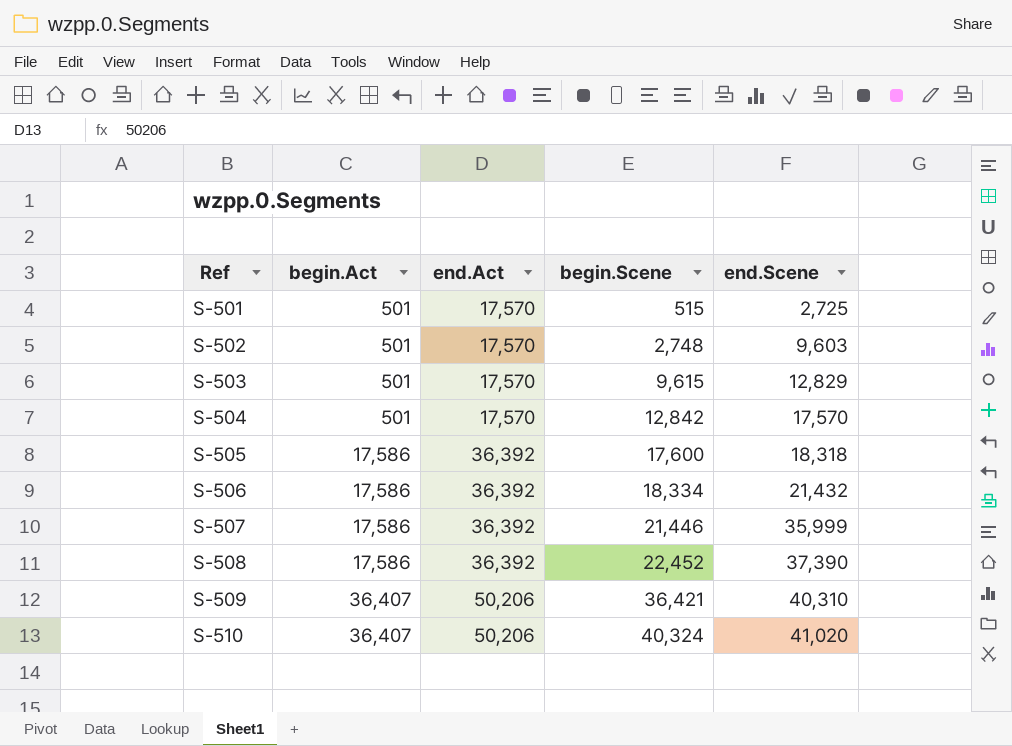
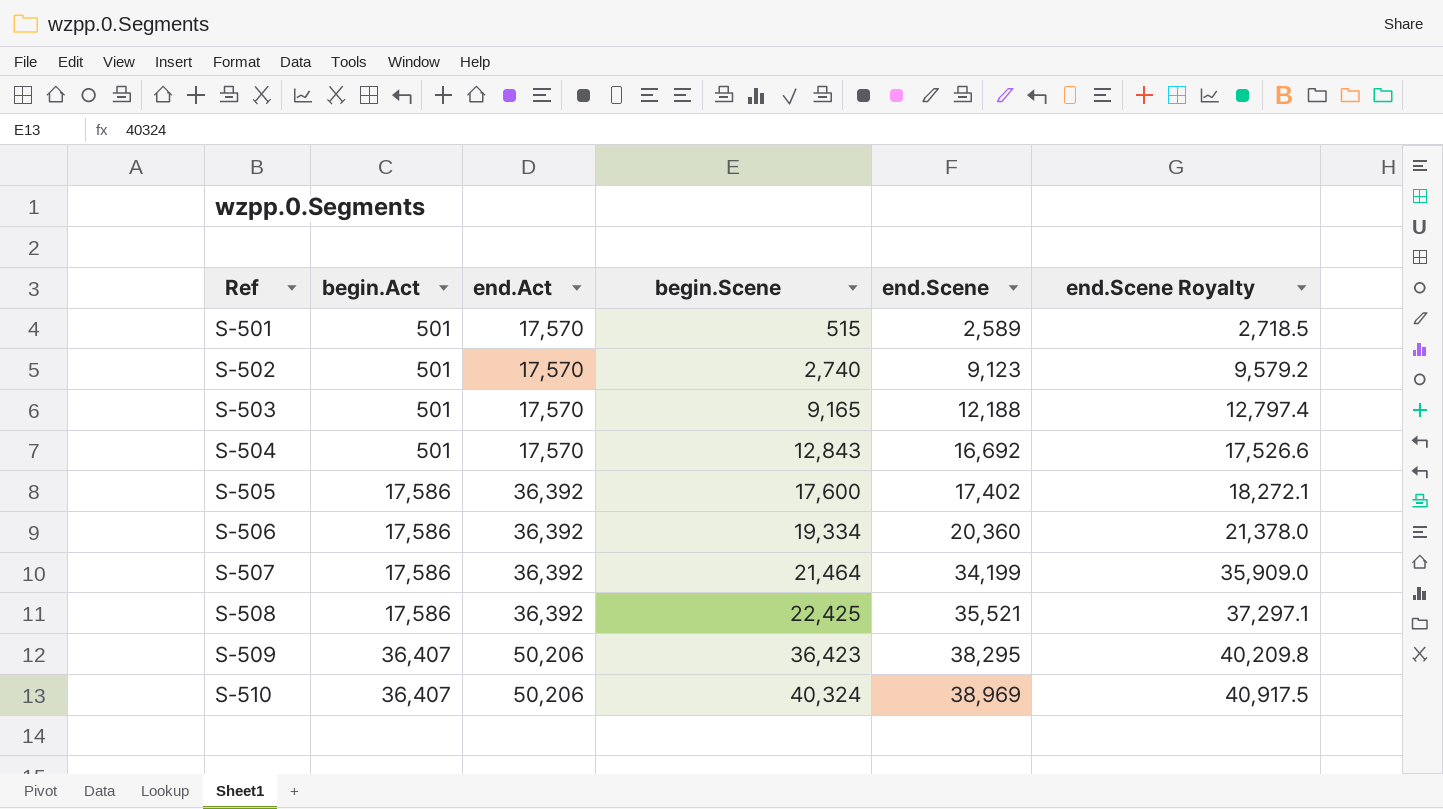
column end.Scene Royalty | formula: none -> [end.Scene] * 1.05
S-501 | end.Scene: 2,725 -> 2,589
S-502 | begin.Scene: 2,748 -> 2,740
S-502 | end.Scene: 9,603 -> 9,123
S-503 | begin.Scene: 9,615 -> 9,165
S-503 | end.Scene: 12,829 -> 12,188
S-504 | begin.Scene: 12,842 -> 12,843
S-504 | end.Scene: 17,570 -> 16,692
S-505 | end.Scene: 18,318 -> 17,402
S-506 | begin.Scene: 18,334 -> 19,334
S-506 | end.Scene: 21,432 -> 20,360
S-507 | begin.Scene: 21,446 -> 21,464
S-507 | end.Scene: 35,999 -> 34,199
S-508 | begin.Scene: 22,452 -> 22,425
S-508 | end.Scene: 37,390 -> 35,521
S-509 | begin.Scene: 36,421 -> 36,423
S-509 | end.Scene: 40,310 -> 38,295
S-510 | end.Scene: 41,020 -> 38,969

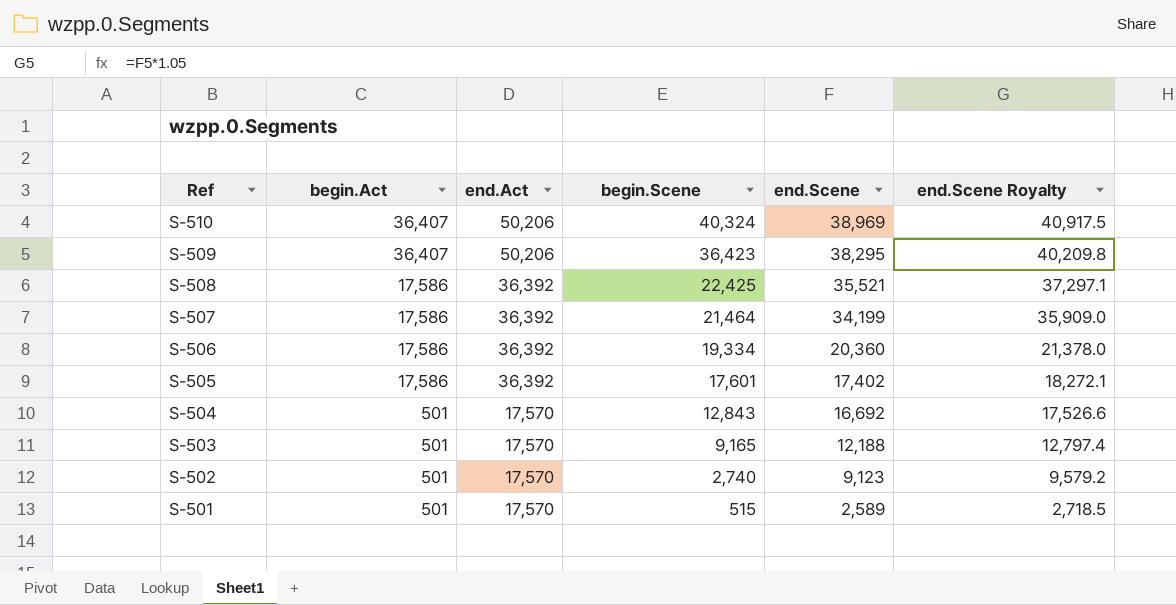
row order: Ref ascending -> Ref descending
S-505 | begin.Scene: 17,600 -> 17,601

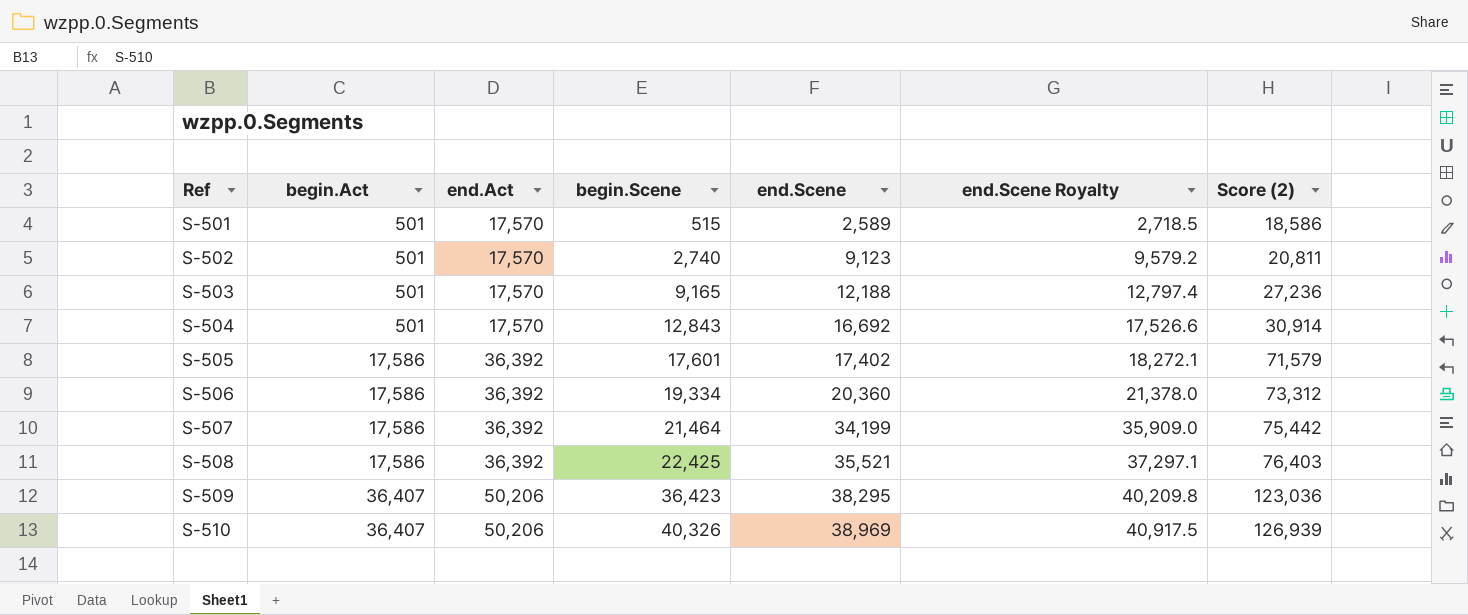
row order: Ref descending -> Ref ascending
column Score (2) | formula: none -> [begin.Act] + [end.Act] + [begin.Scene]
S-510 | begin.Scene: 40,324 -> 40,326

